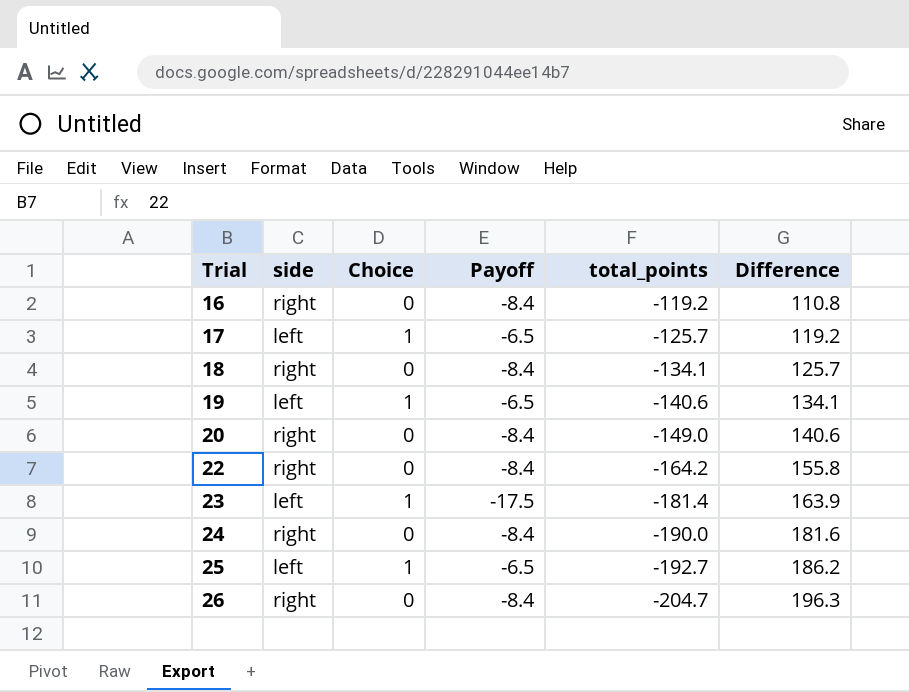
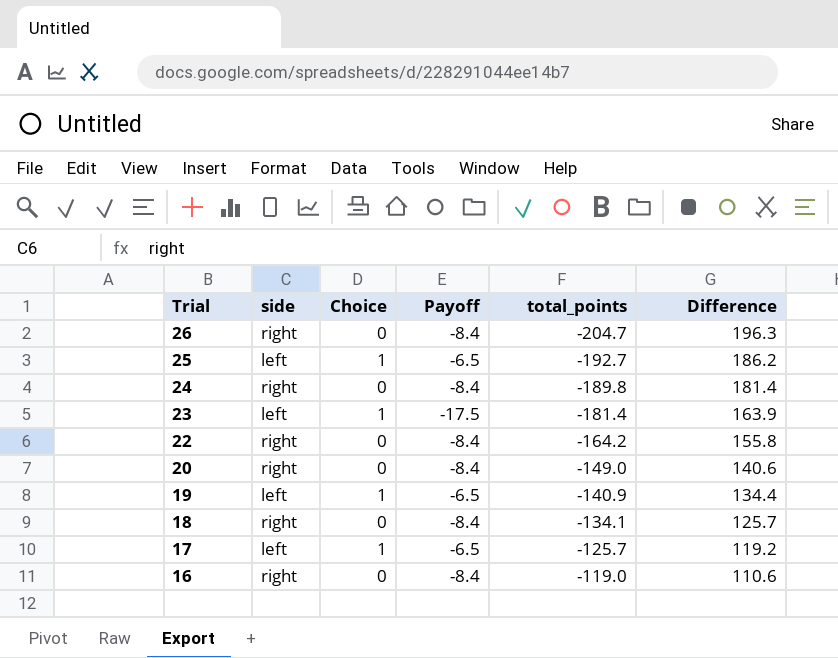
row order: Trial ascending -> Trial descending
24 | total_points: -190.0 -> -189.8
24 | Difference: 181.6 -> 181.4
19 | total_points: -140.6 -> -140.9
19 | Difference: 134.1 -> 134.4
16 | total_points: -119.2 -> -119.0
16 | Difference: 110.8 -> 110.6

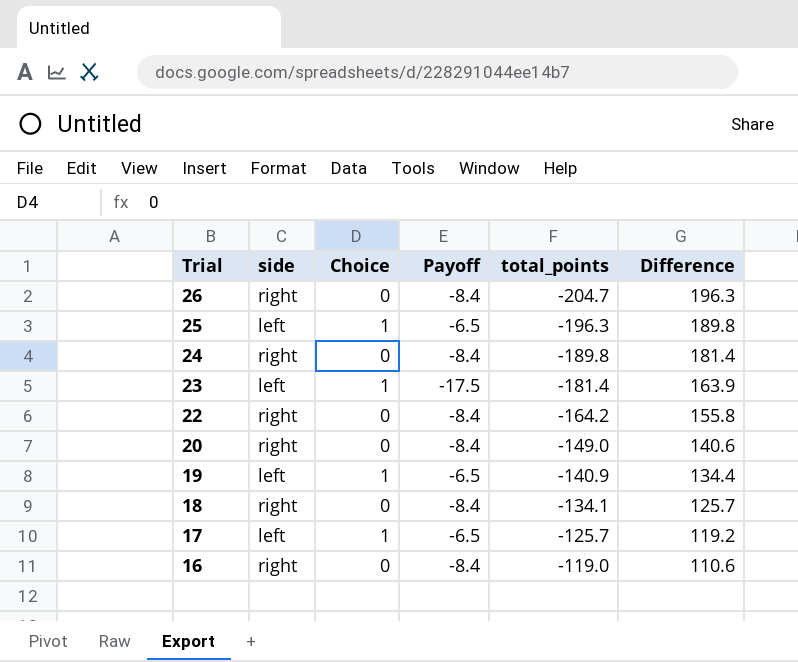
25 | total_points: -192.7 -> -196.3
25 | Difference: 186.2 -> 189.8

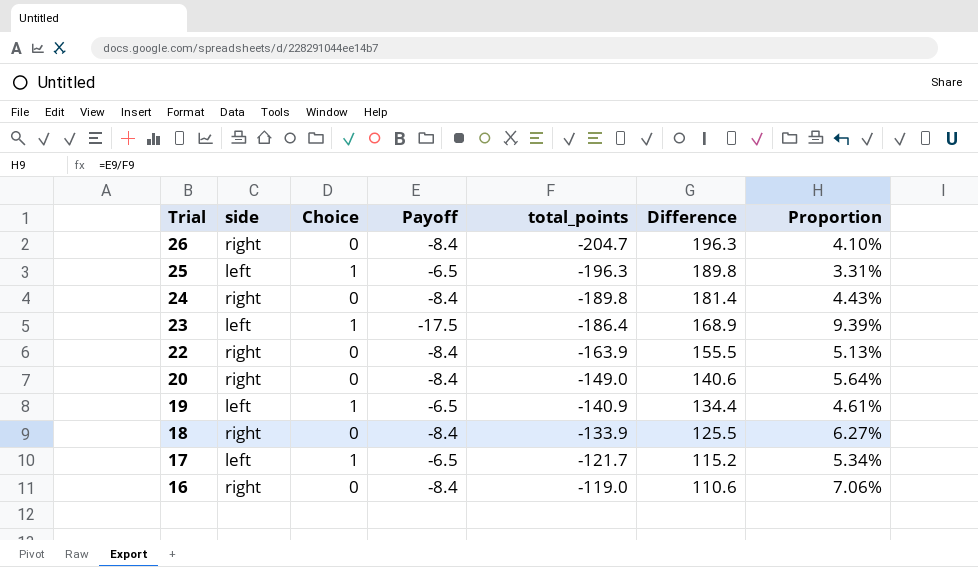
column Proportion | formula: none -> [Payoff] / [total_points]
23 | total_points: -181.4 -> -186.4
23 | Difference: 163.9 -> 168.9
22 | total_points: -164.2 -> -163.9
22 | Difference: 155.8 -> 155.5
18 | total_points: -134.1 -> -133.9
18 | Difference: 125.7 -> 125.5
17 | total_points: -125.7 -> -121.7
17 | Difference: 119.2 -> 115.2

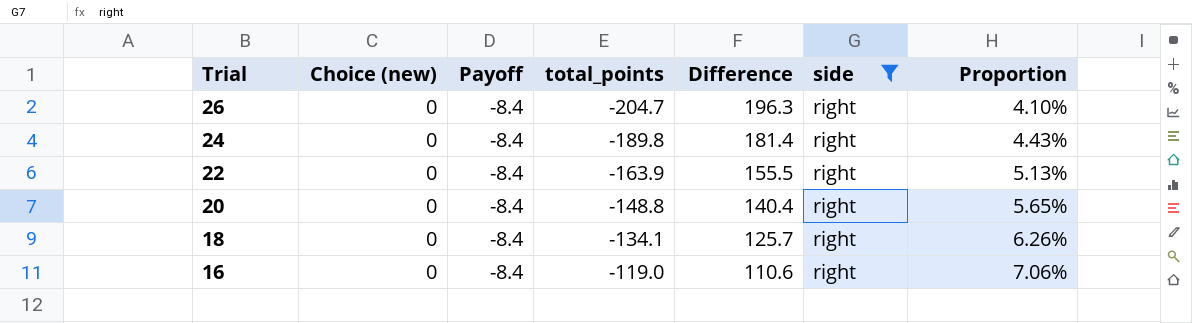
filter: none -> side = right
column name: Choice -> Choice (new)
column side | position: 2 -> 6
20 | total_points: -149.0 -> -148.8
20 | Difference: 140.6 -> 140.4
20 | Proportion: 5.64% -> 5.65%
18 | total_points: -133.9 -> -134.1
18 | Difference: 125.5 -> 125.7
18 | Proportion: 6.27% -> 6.26%

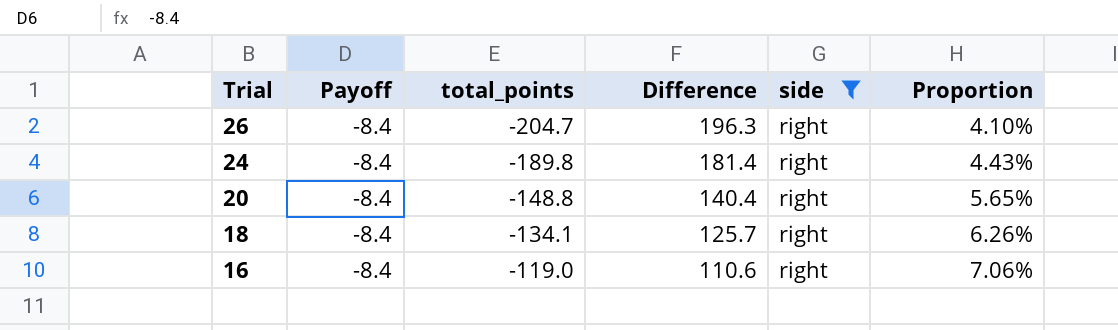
column Choice (new) | position: 2 -> none
row 22: 0 | -8.4 | -163.9 | 155.5 | right | 5.13% -> none

